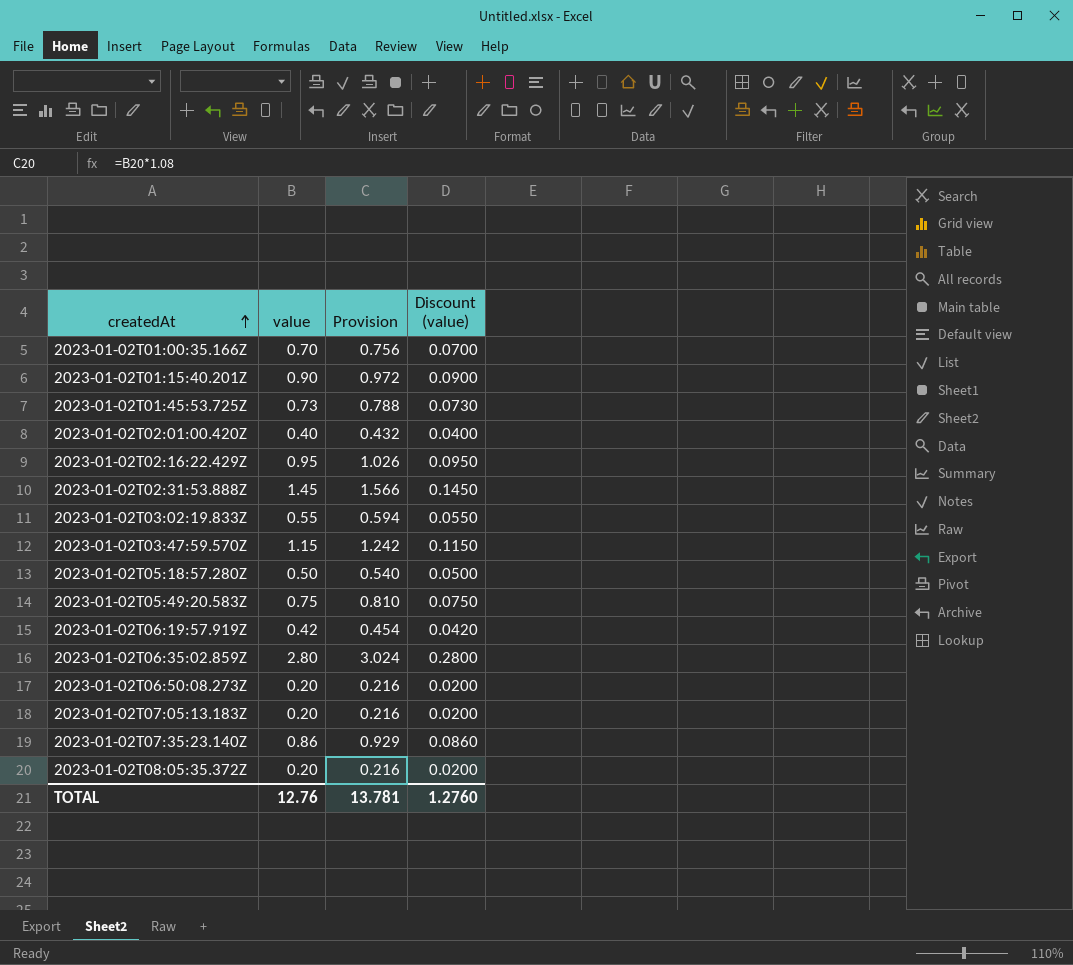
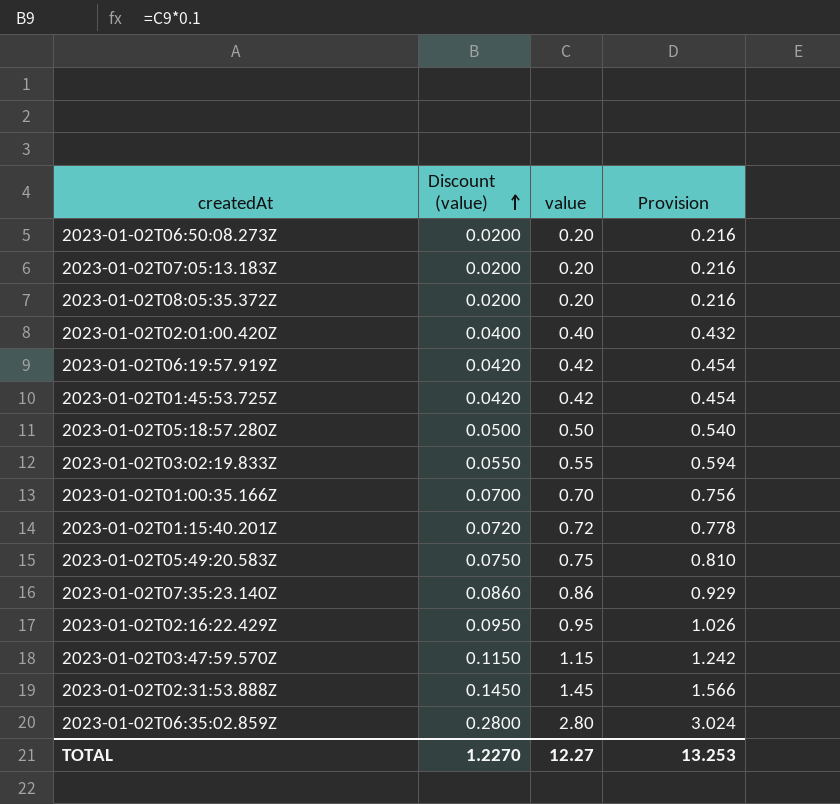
row order: createdAt ascending -> Discount (value) ascending
column Discount (value) | position: 4 -> 2
2023-01-02T01:45:53.725Z | Discount (value): 0.0730 -> 0.0420
2023-01-02T01:45:53.725Z | value: 0.73 -> 0.42
2023-01-02T01:45:53.725Z | Provision: 0.788 -> 0.454
2023-01-02T01:15:40.201Z | Discount (value): 0.0900 -> 0.0720
2023-01-02T01:15:40.201Z | value: 0.90 -> 0.72
2023-01-02T01:15:40.201Z | Provision: 0.972 -> 0.778
TOTAL | Discount (value): 1.2760 -> 1.2270
TOTAL | value: 12.76 -> 12.27
TOTAL | Provision: 13.781 -> 13.253

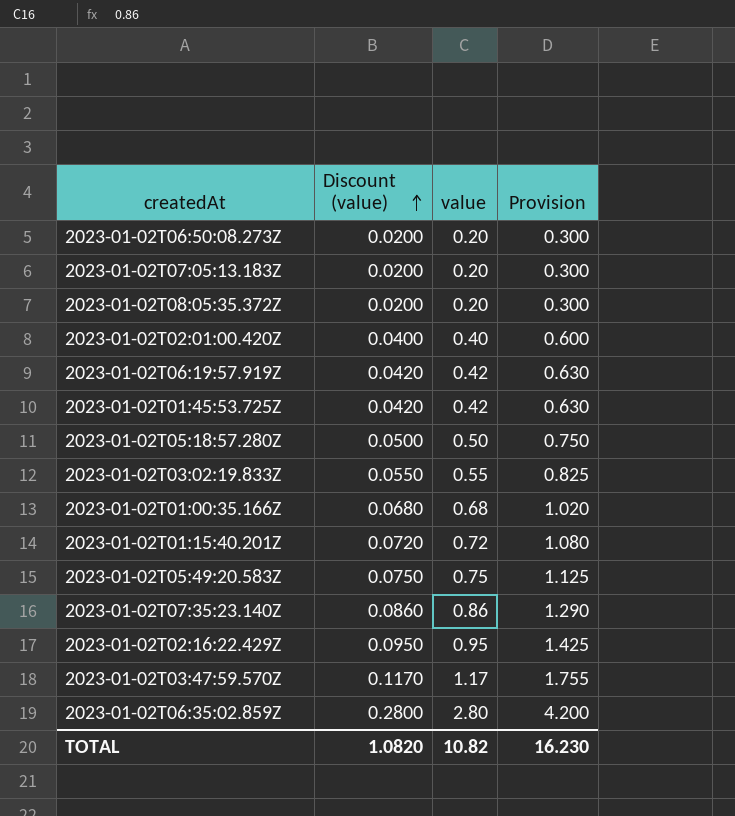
column Provision | formula: [value] * 1.08 -> [value] * 1.5
row 2023-01-02T02:31:53.888Z: 0.1450 | 1.45 | 1.566 -> none
2023-01-02T01:00:35.166Z | Discount (value): 0.0700 -> 0.0680
2023-01-02T01:00:35.166Z | value: 0.70 -> 0.68
2023-01-02T03:47:59.570Z | Discount (value): 0.1150 -> 0.1170
2023-01-02T03:47:59.570Z | value: 1.15 -> 1.17
TOTAL | Discount (value): 1.2270 -> 1.0820
TOTAL | value: 12.27 -> 10.82
TOTAL | Provision: 13.253 -> 16.230

